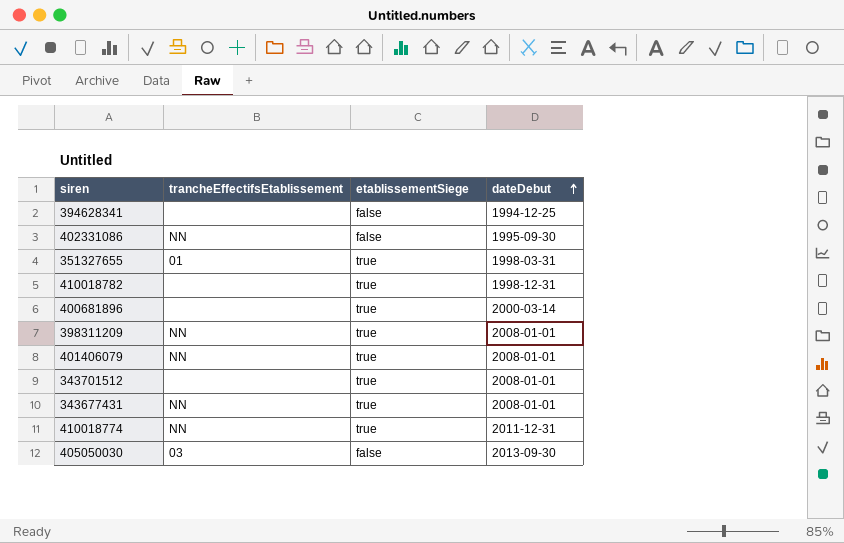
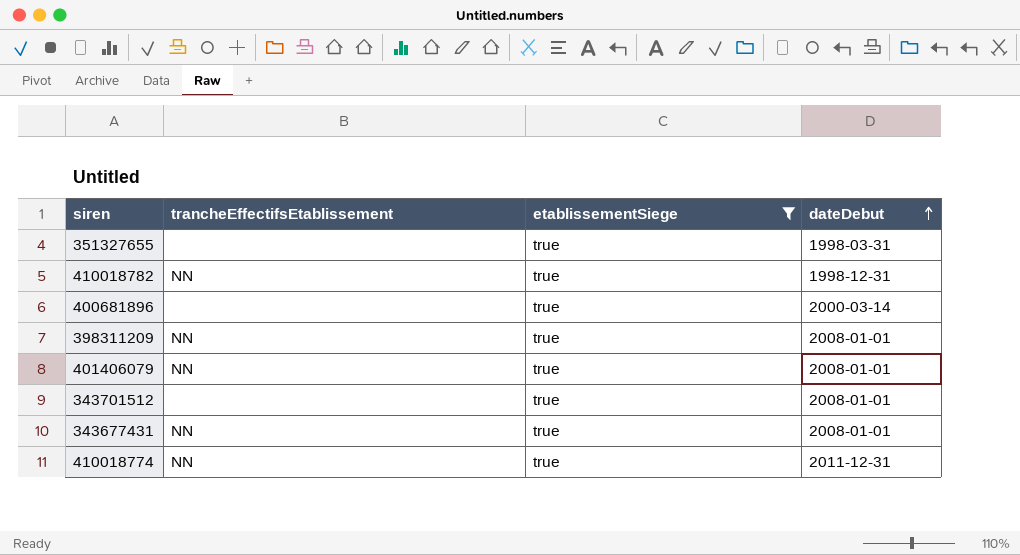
filter: none -> etablissementSiege = true
351327655 | trancheEffectifsEtablissement: 01 -> none
410018782 | trancheEffectifsEtablissement: none -> NN

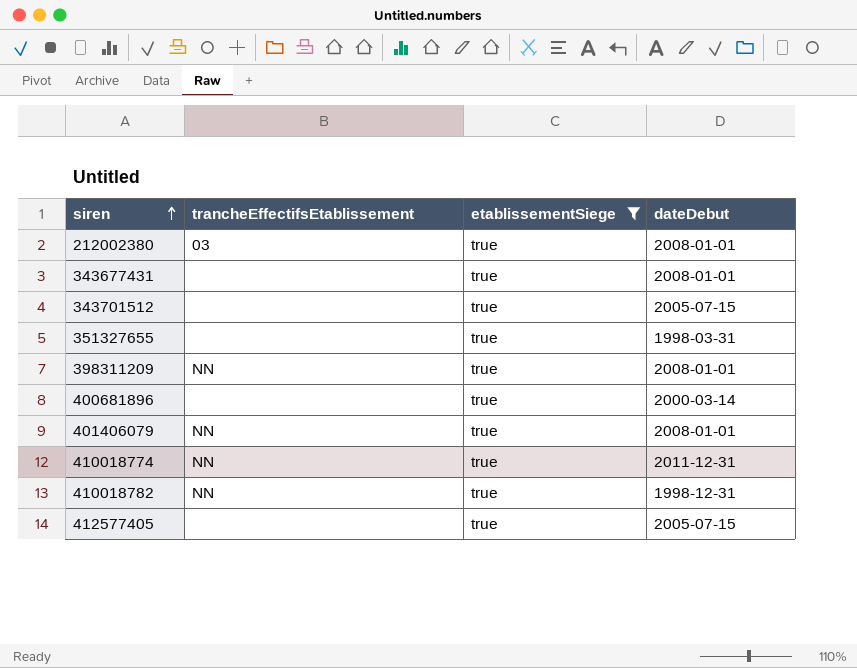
row order: dateDebut ascending -> siren ascending
row 212002380: none -> 03 | true | 2008-01-01
343677431 | trancheEffectifsEtablissement: NN -> none
343701512 | dateDebut: 2008-01-01 -> 2005-07-15
row 412577405: none -> none | true | 2005-07-15

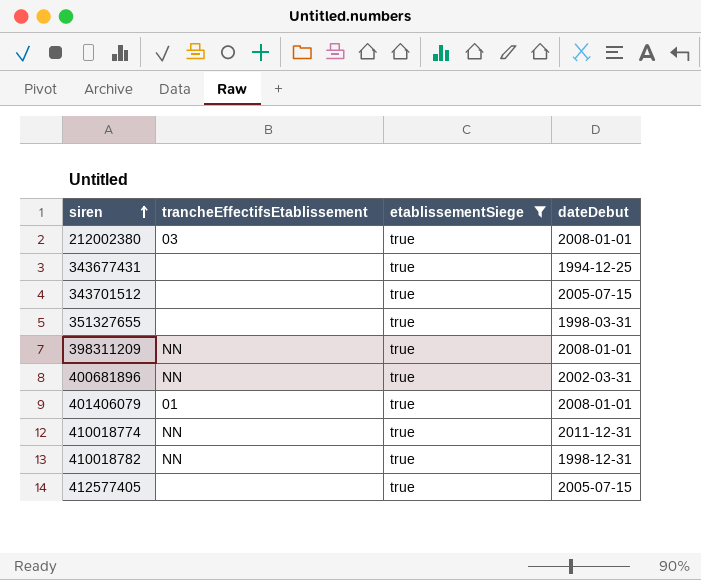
343677431 | dateDebut: 2008-01-01 -> 1994-12-25
400681896 | trancheEffectifsEtablissement: none -> NN
400681896 | dateDebut: 2000-03-14 -> 2002-03-31
401406079 | trancheEffectifsEtablissement: NN -> 01

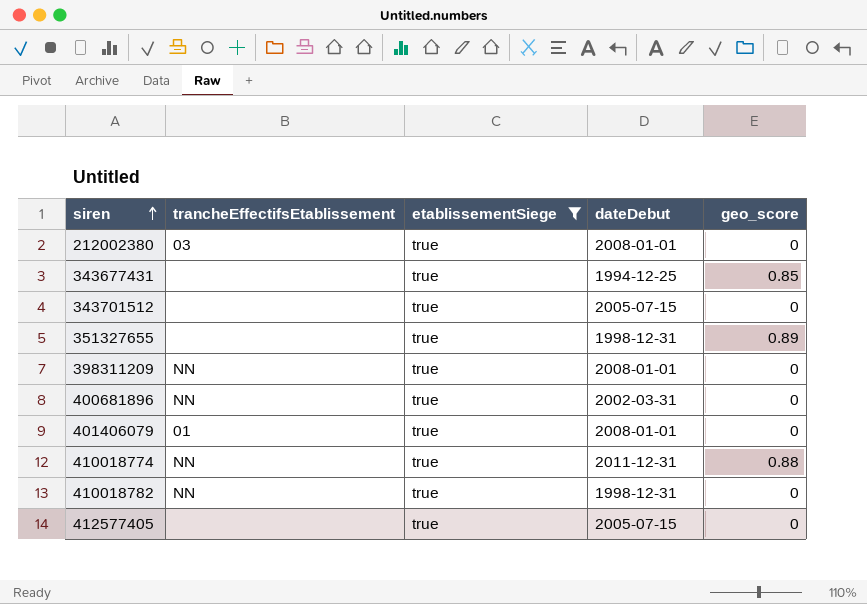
column geo_score | position: none -> 5
351327655 | dateDebut: 1998-03-31 -> 1998-12-31

